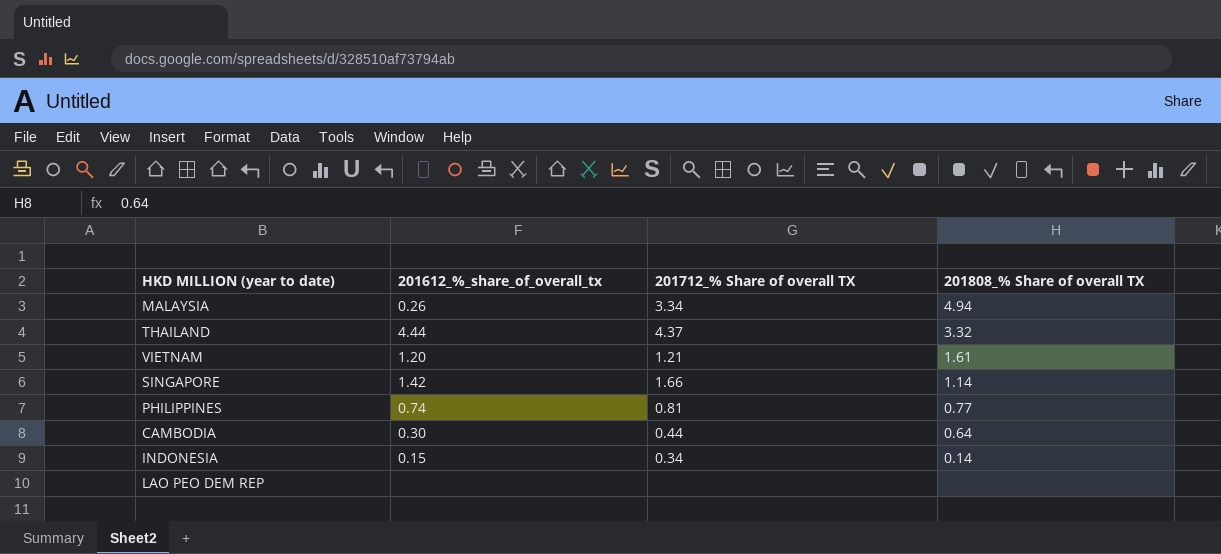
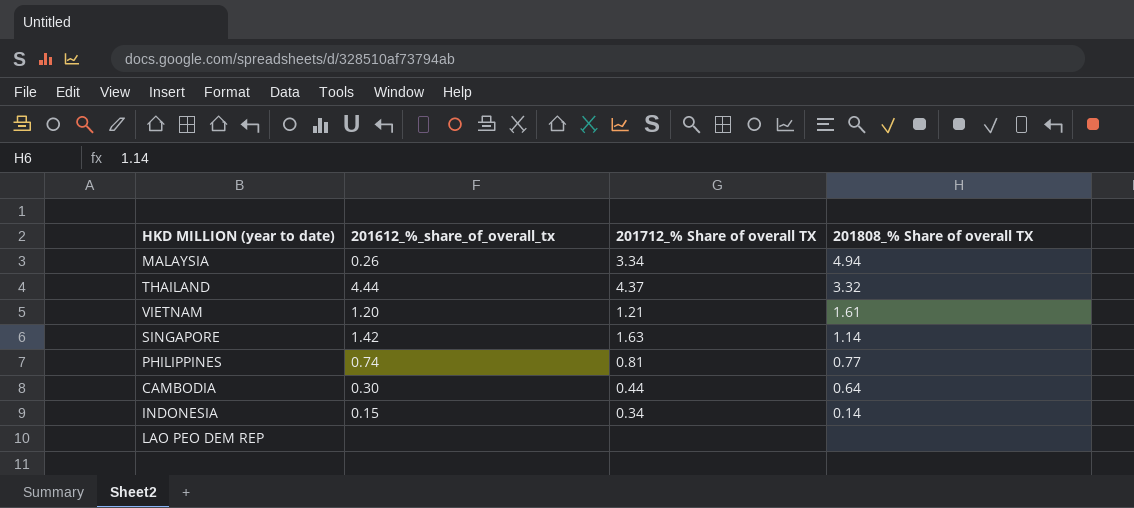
SINGAPORE | 201712_% Share of overall TX: 1.66 -> 1.63

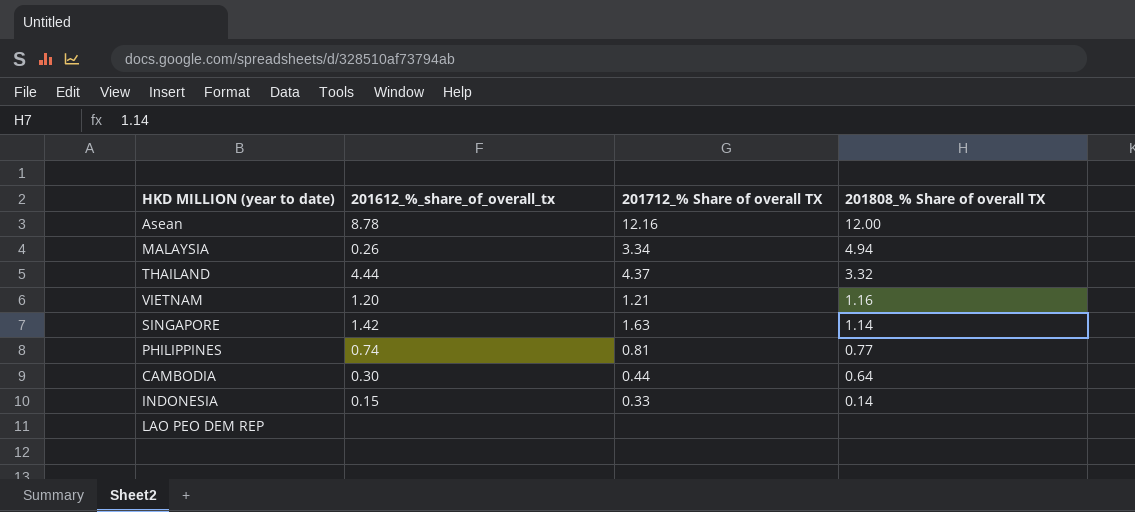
row Asean: none -> 8.78 | 12.16 | 12.00
VIETNAM | 201808_% Share of overall TX: 1.61 -> 1.16
INDONESIA | 201712_% Share of overall TX: 0.34 -> 0.33

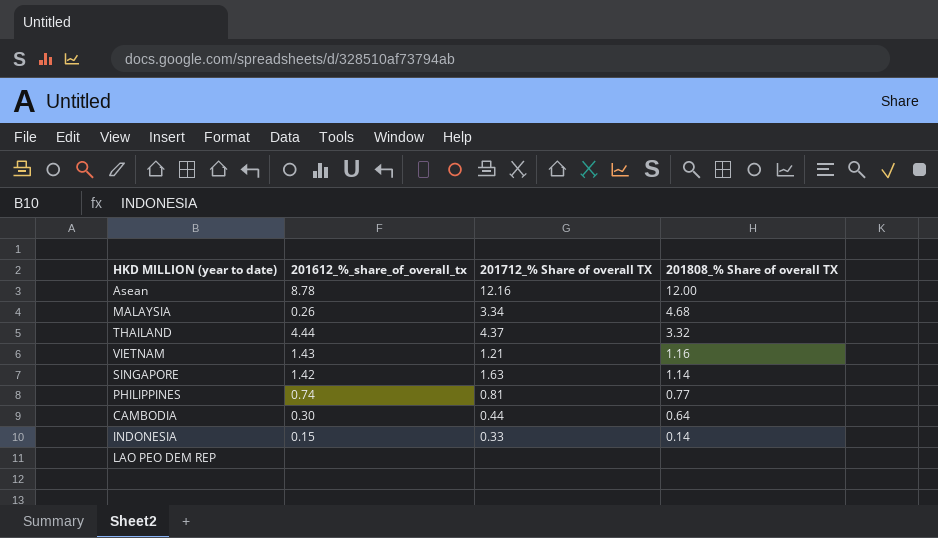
MALAYSIA | 201808_% Share of overall TX: 4.94 -> 4.68
VIETNAM | 201612_%_share_of_overall_tx: 1.20 -> 1.43

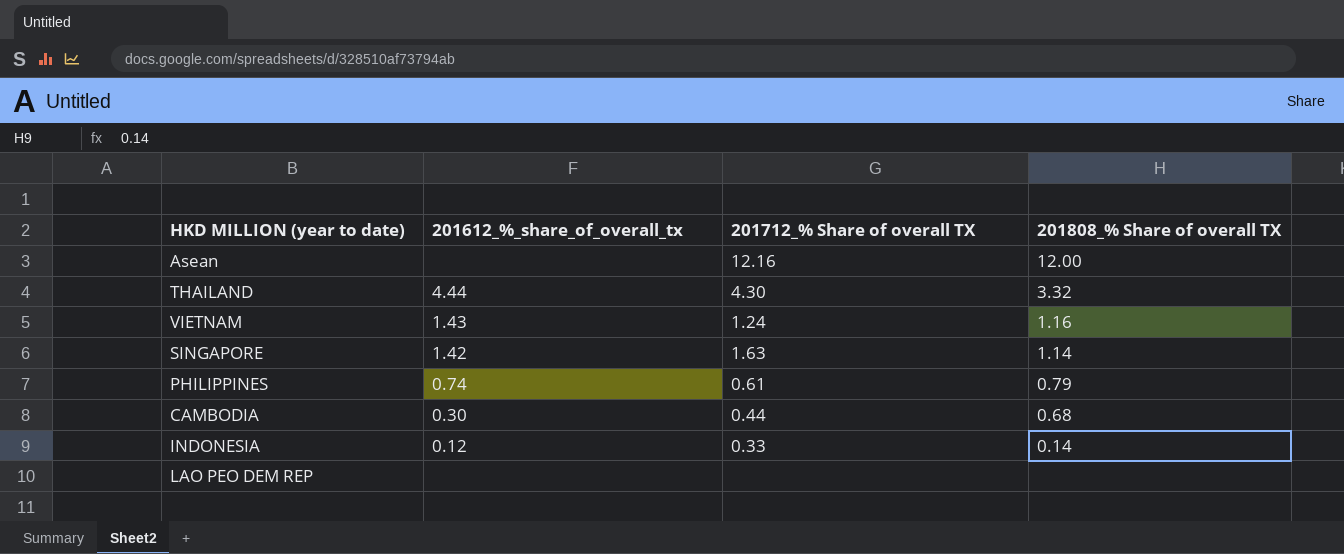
row MALAYSIA: 0.26 | 3.34 | 4.68 -> none
Asean | 201612_%_share_of_overall_tx: 8.78 -> none
THAILAND | 201712_% Share of overall TX: 4.37 -> 4.30
VIETNAM | 201712_% Share of overall TX: 1.21 -> 1.24
PHILIPPINES | 201712_% Share of overall TX: 0.81 -> 0.61
PHILIPPINES | 201808_% Share of overall TX: 0.77 -> 0.79
CAMBODIA | 201808_% Share of overall TX: 0.64 -> 0.68
INDONESIA | 201612_%_share_of_overall_tx: 0.15 -> 0.12

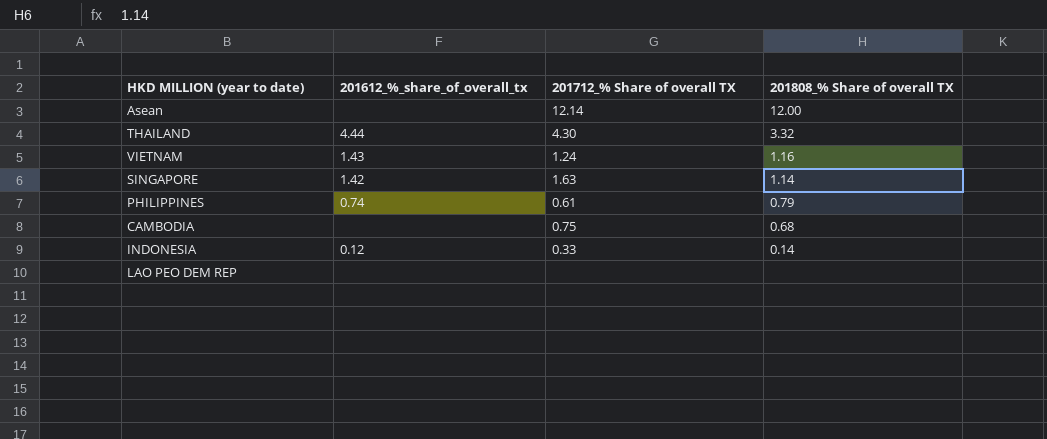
Asean | 201712_% Share of overall TX: 12.16 -> 12.14
CAMBODIA | 201612_%_share_of_overall_tx: 0.30 -> none
CAMBODIA | 201712_% Share of overall TX: 0.44 -> 0.75

